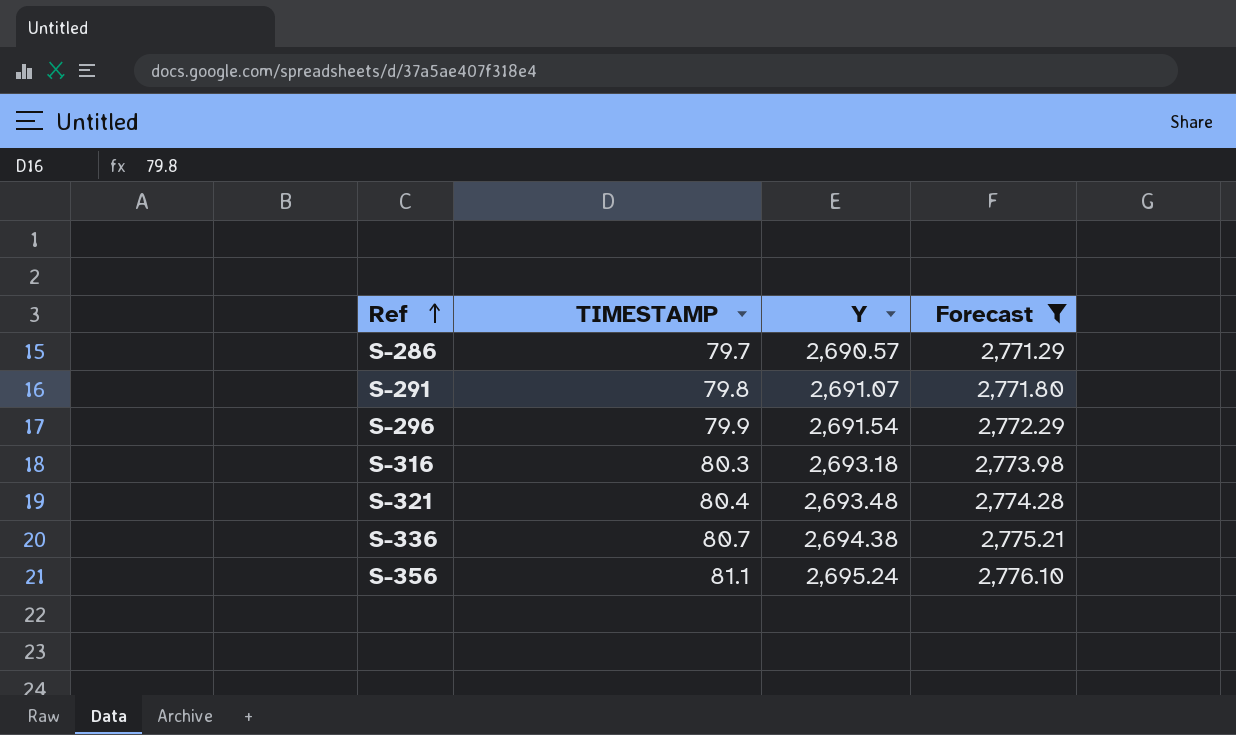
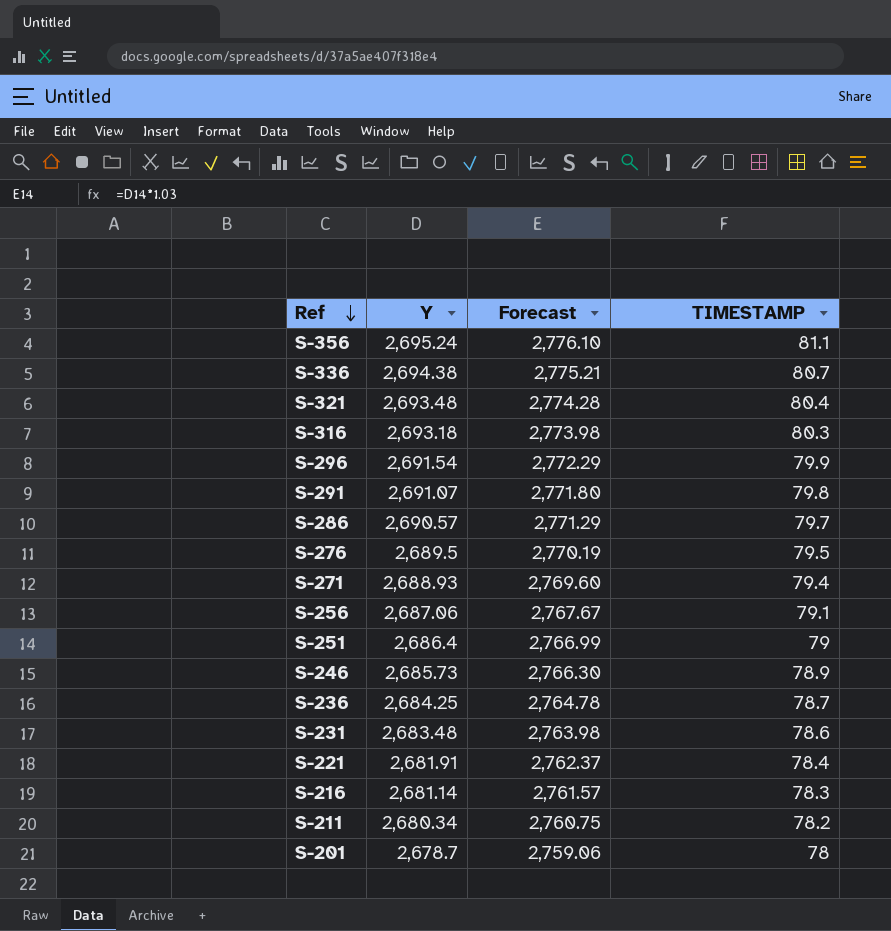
filter: Forecast >= 2,771.29 -> none
row order: Ref ascending -> Ref descending
column TIMESTAMP | position: 2 -> 4

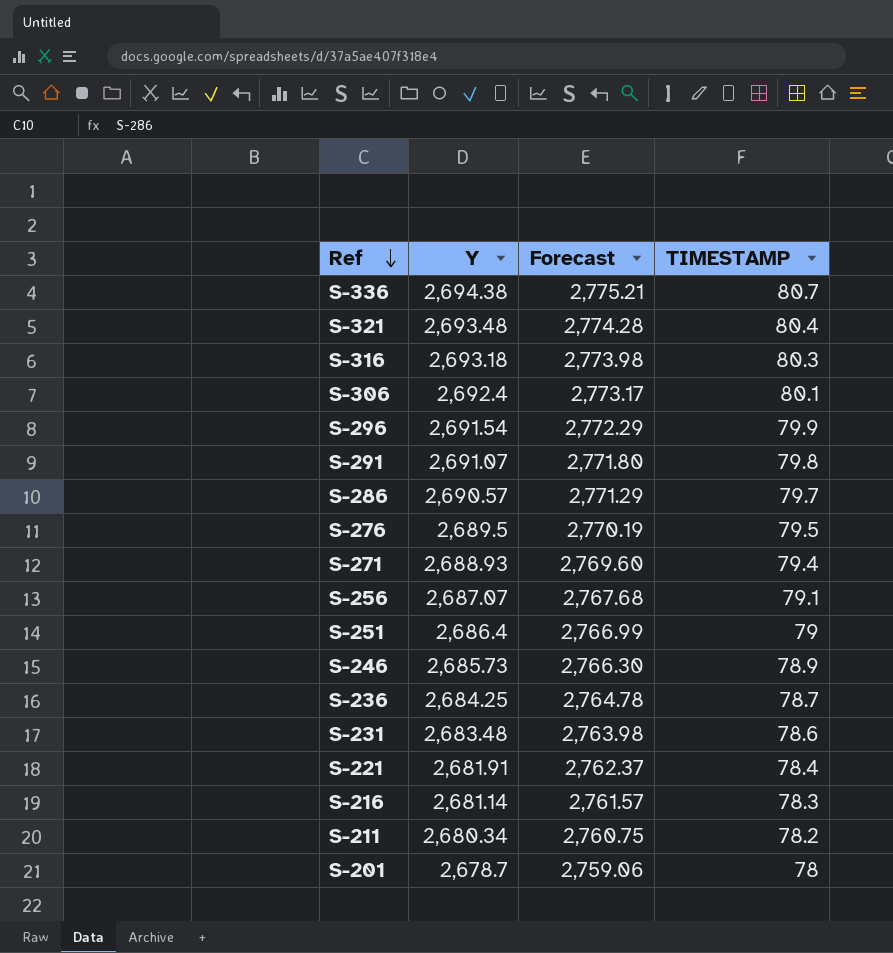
row S-356: 2,695.24 | 2,776.10 | 81.1 -> none
row S-306: none -> 2,692.4 | 2,773.17 | 80.1
S-256 | Y: 2,687.06 -> 2,687.07
S-256 | Forecast: 2,767.67 -> 2,767.68

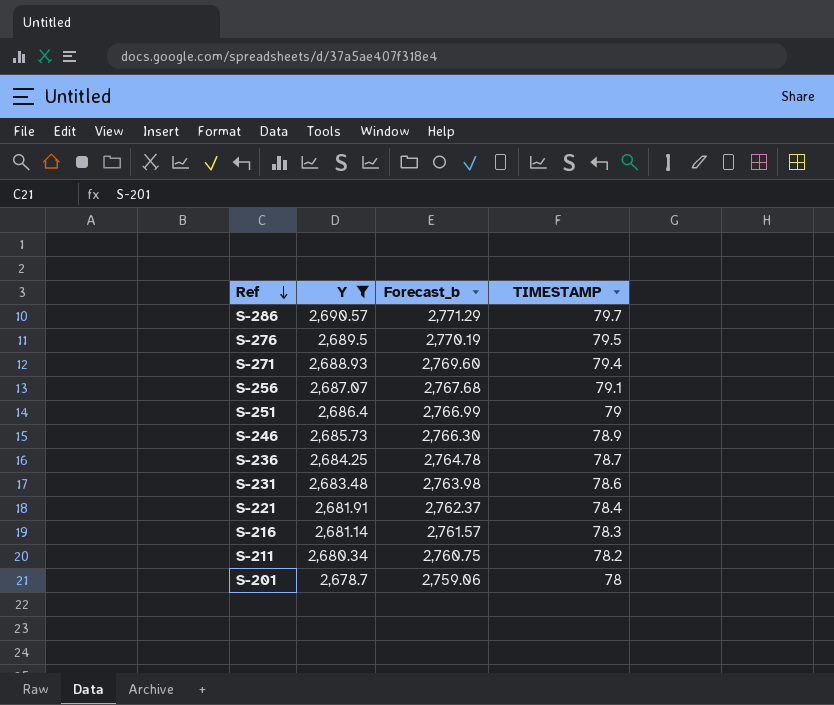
filter: none -> Y <= 2,690.57
column name: Forecast -> Forecast_b

